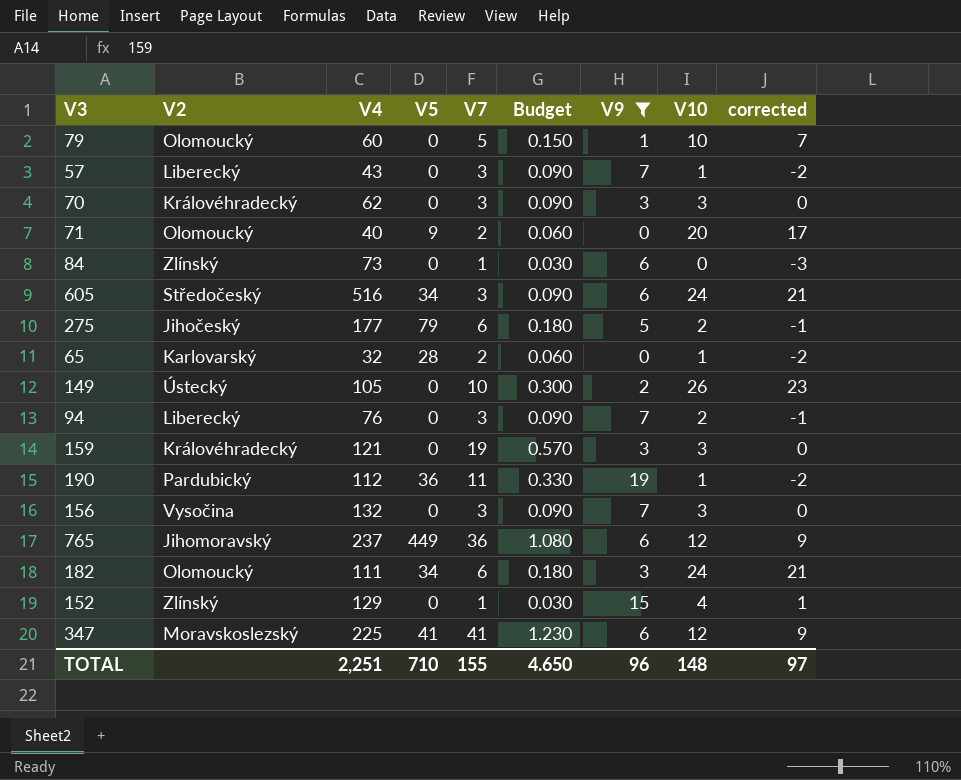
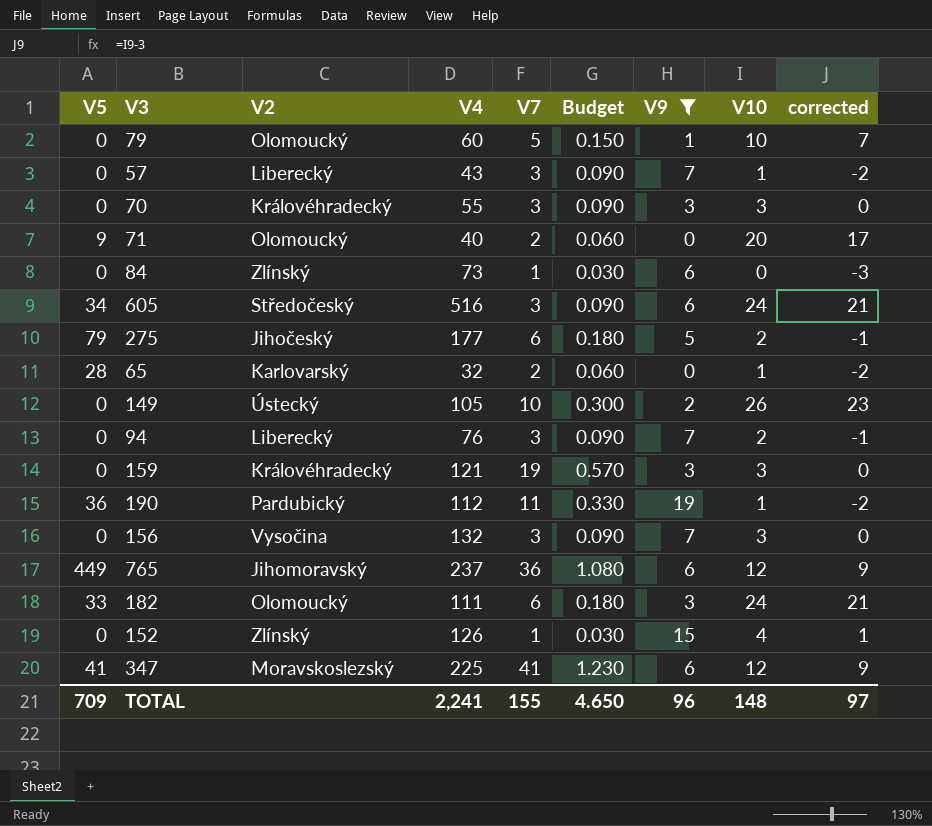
column V5 | position: 4 -> 1
70 | V4: 62 -> 55
182 | V5: 34 -> 33
152 | V4: 129 -> 126
TOTAL | V5: 710 -> 709
TOTAL | V4: 2,251 -> 2,241

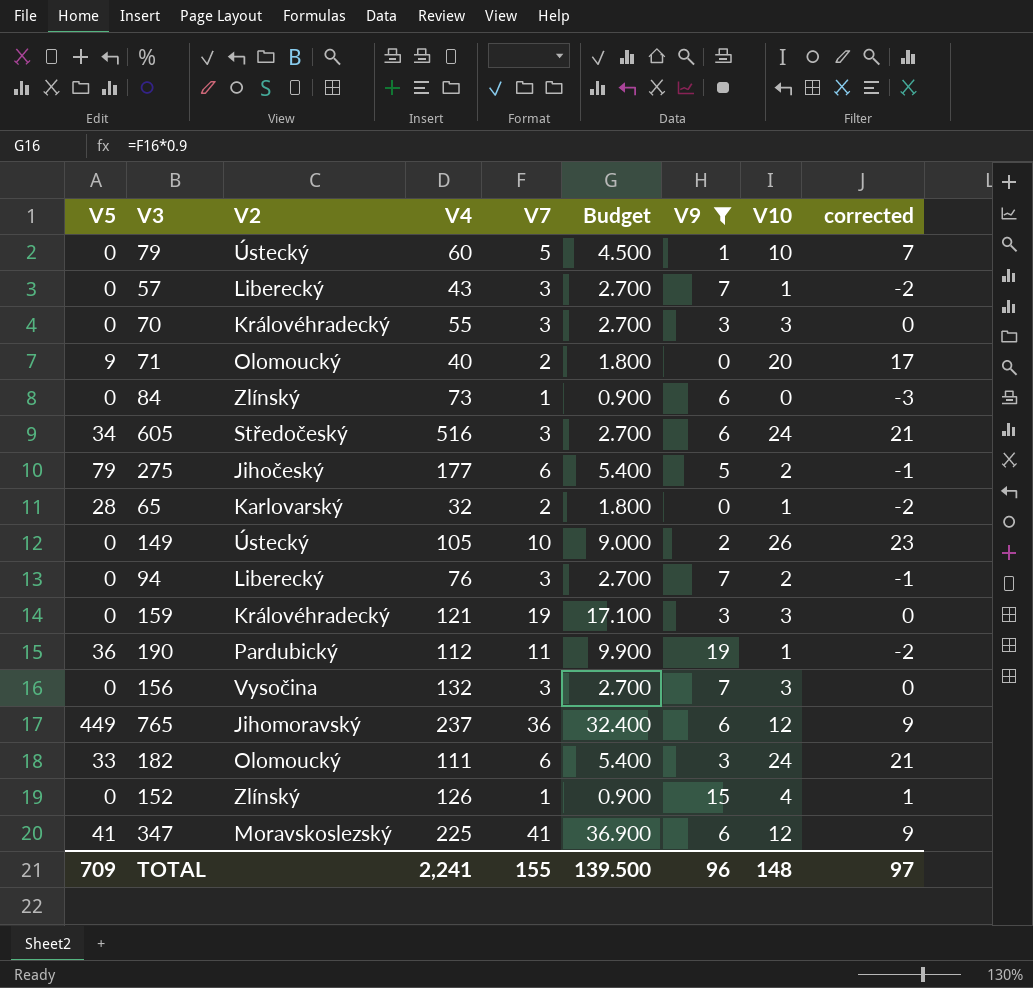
column Budget | formula: [V7] * 0.03 -> [V7] * 0.9
79 | V2: Olomoucký -> Ústecký
TOTAL | Budget: 4.650 -> 139.500

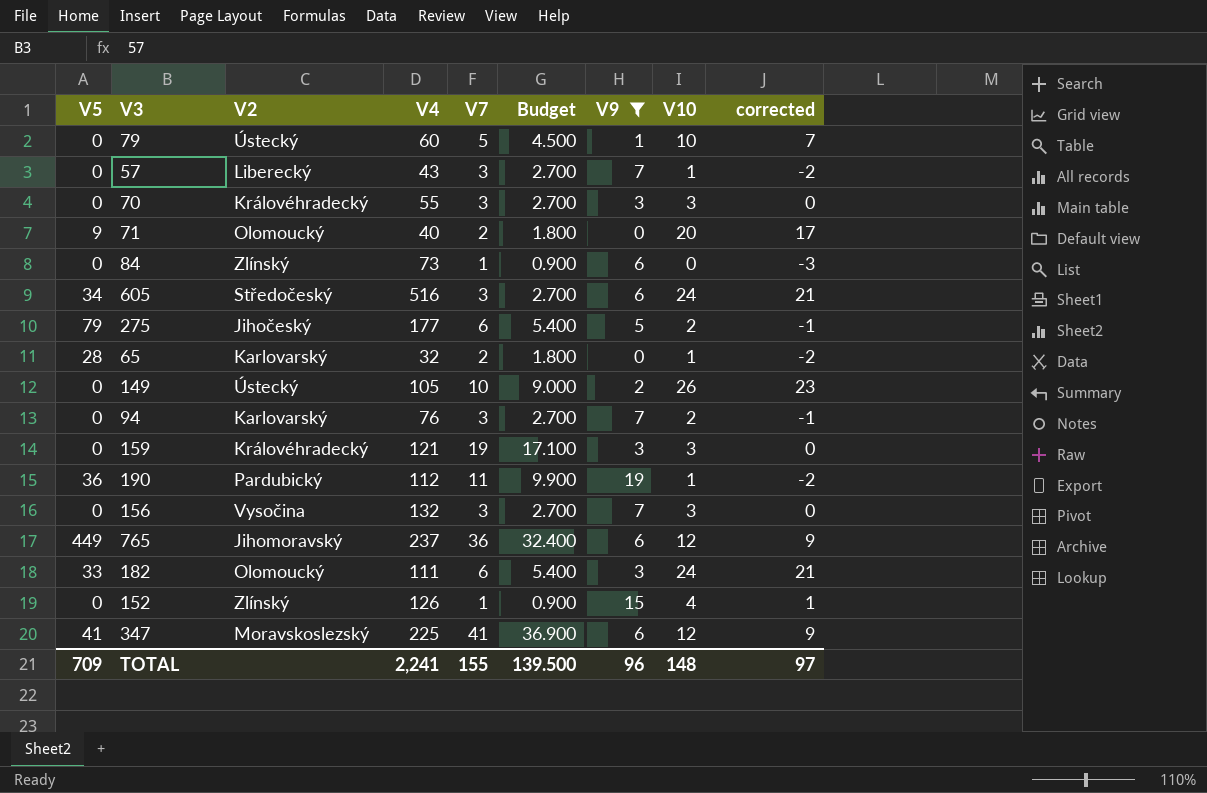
94 | V2: Liberecký -> Karlovarský

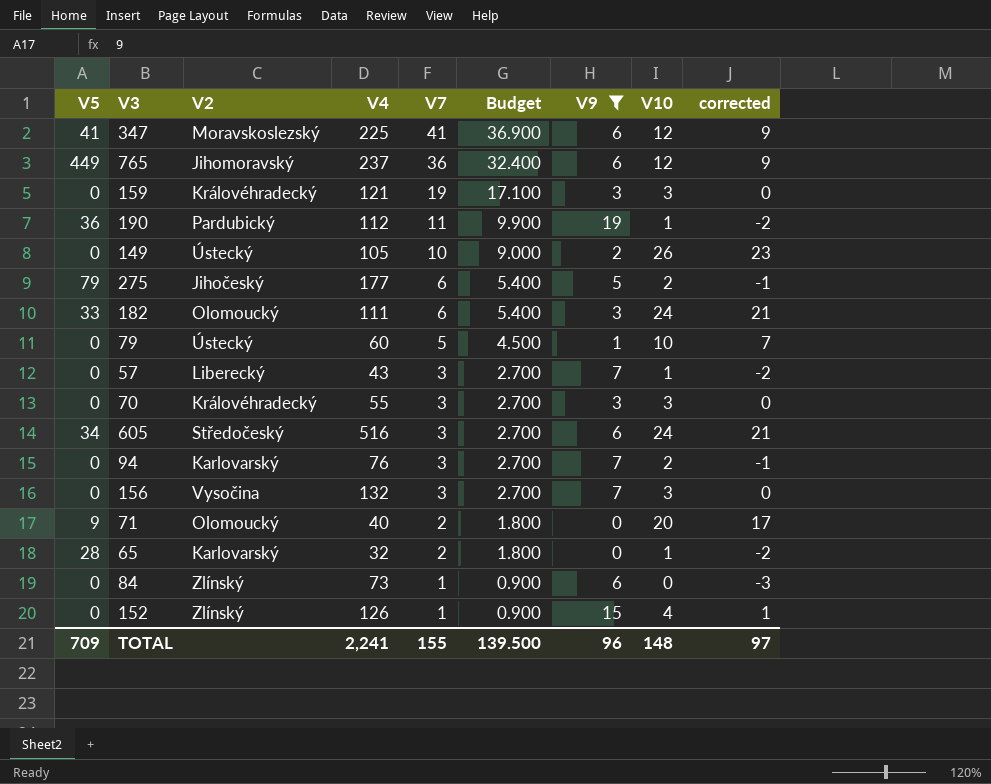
row order: none -> V7 descending

